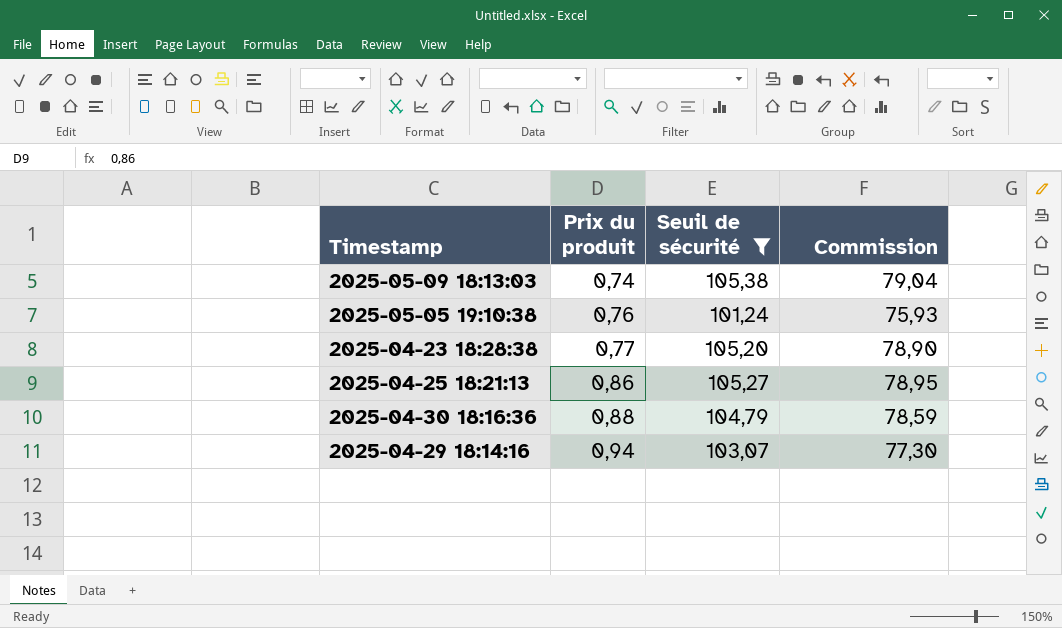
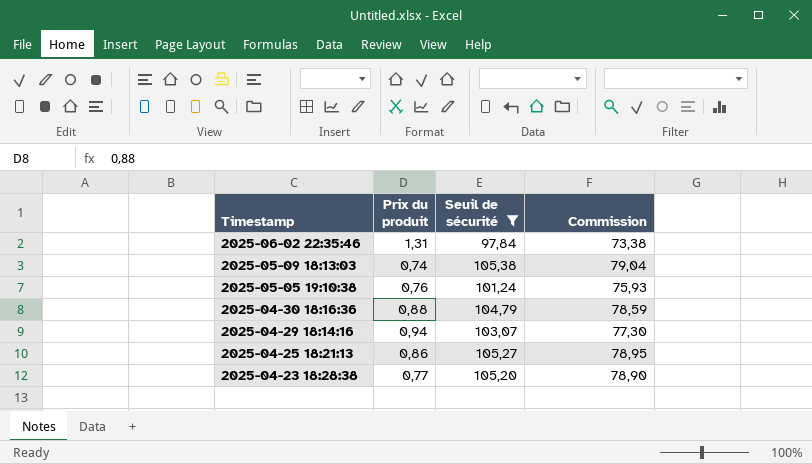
row order: Prix du produit ascending -> Timestamp descending
row 2025-06-02 22:35:46: none -> 1,31 | 97,84 | 73,38

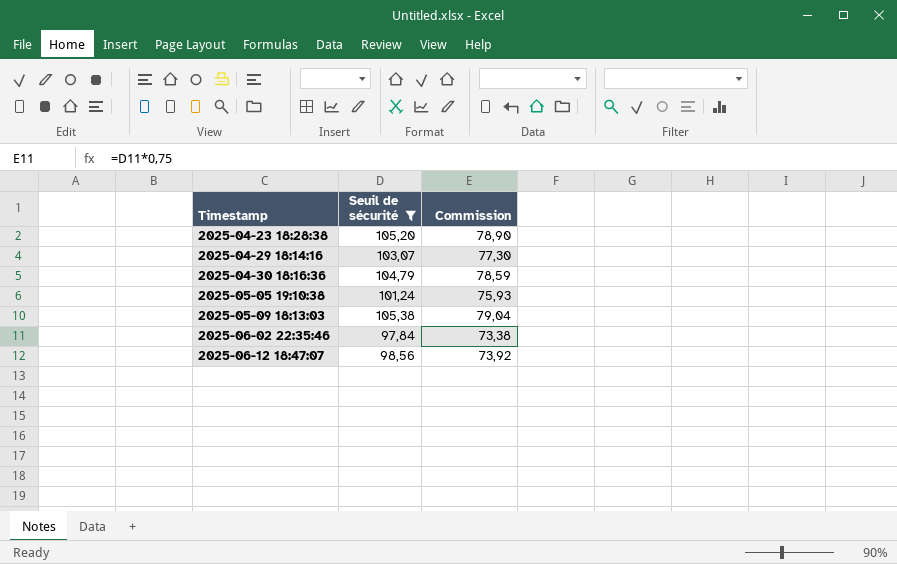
row order: Timestamp descending -> Timestamp ascending
column Prix du produit | position: 2 -> none
row 2025-04-25 18:21:13: 0,86 | 105,27 | 78,95 -> none
row 2025-06-12 18:47:07: none -> 98,56 | 73,92

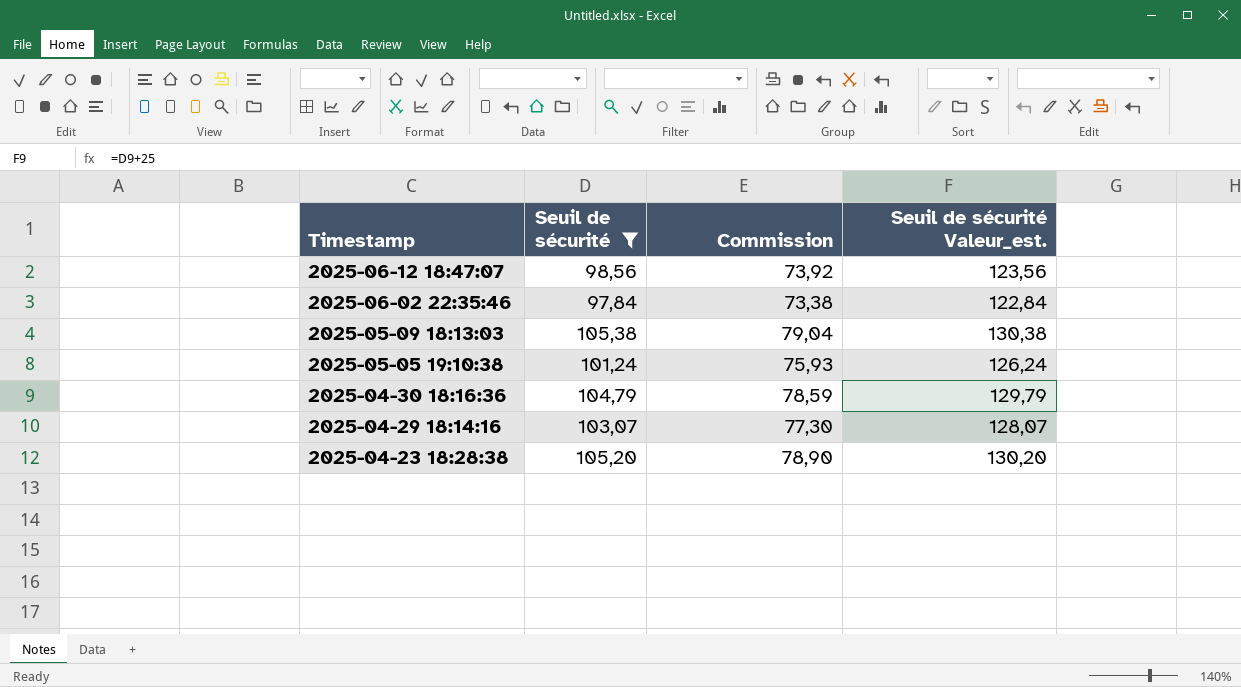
row order: Timestamp ascending -> Timestamp descending
column Seuil de sécurité Valeur_est. | formula: none -> [Seuil de sécurité] + 25

